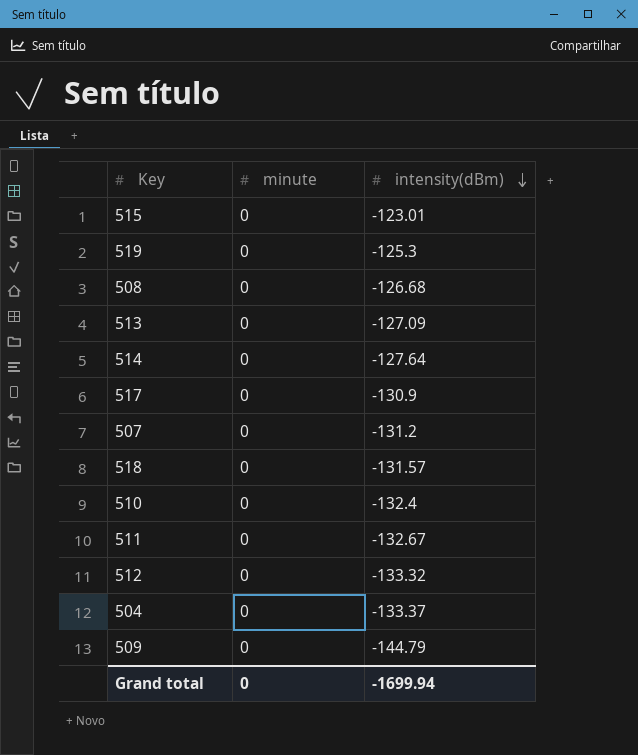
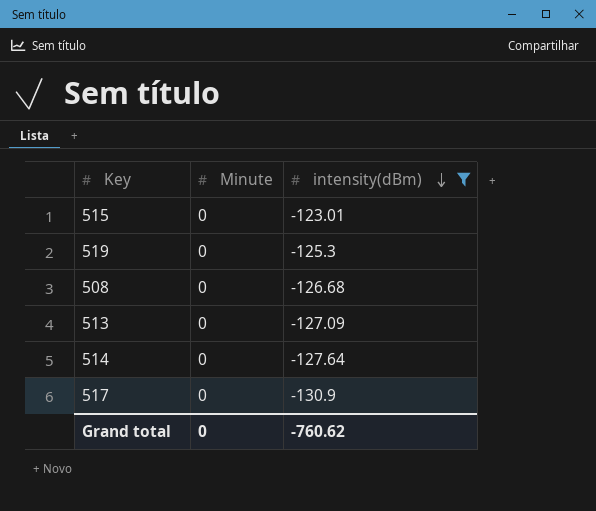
filter: none -> intensity(dBm) >= -130.9
column name: minute -> Minute
Grand total | intensity(dBm): -1699.94 -> -760.62

